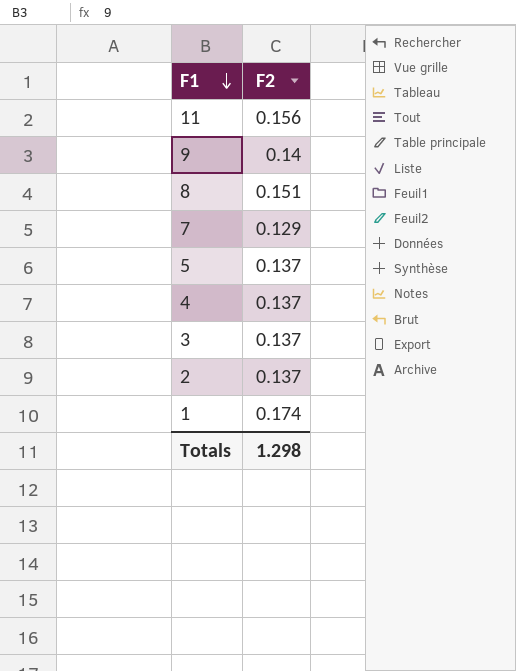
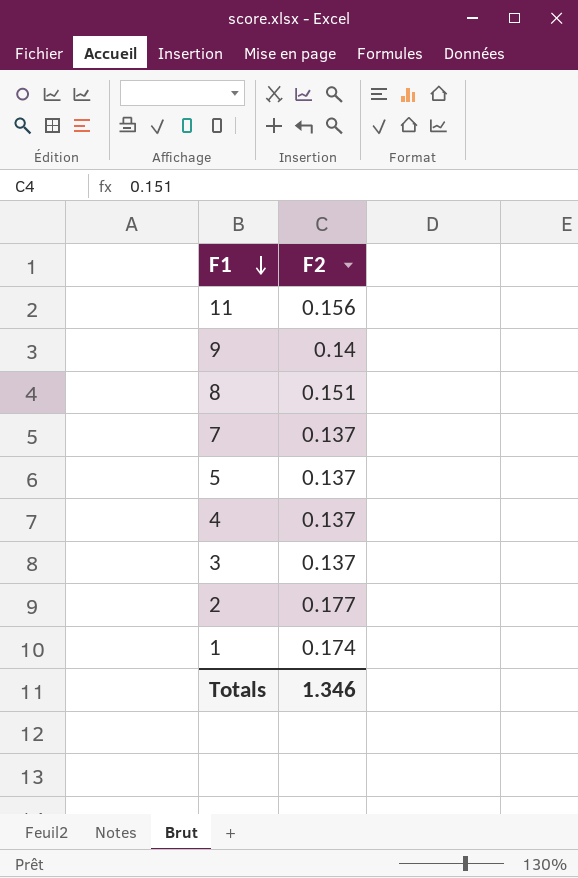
7 | F2: 0.129 -> 0.137
2 | F2: 0.137 -> 0.177
Totals | F2: 1.298 -> 1.346

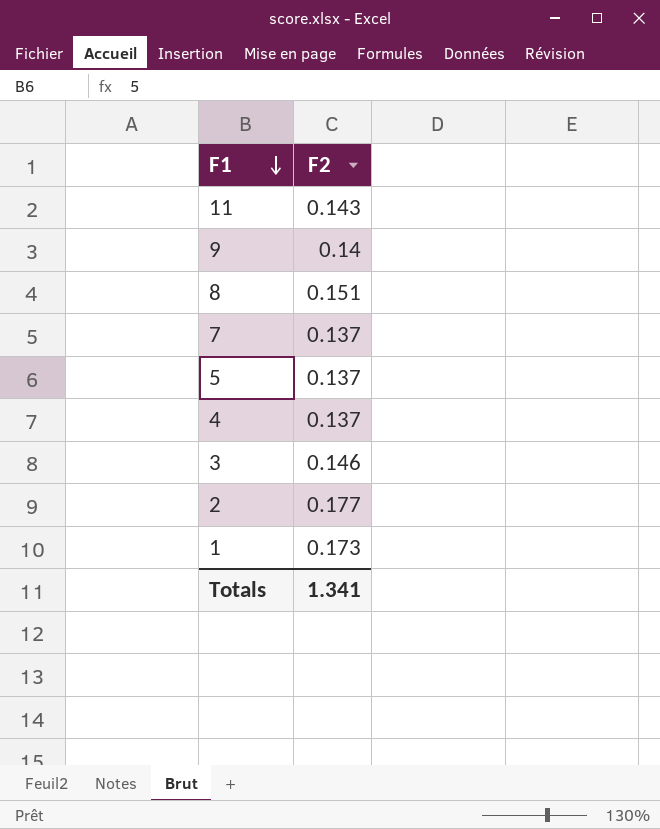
11 | F2: 0.156 -> 0.143
3 | F2: 0.137 -> 0.146
1 | F2: 0.174 -> 0.173
Totals | F2: 1.346 -> 1.341

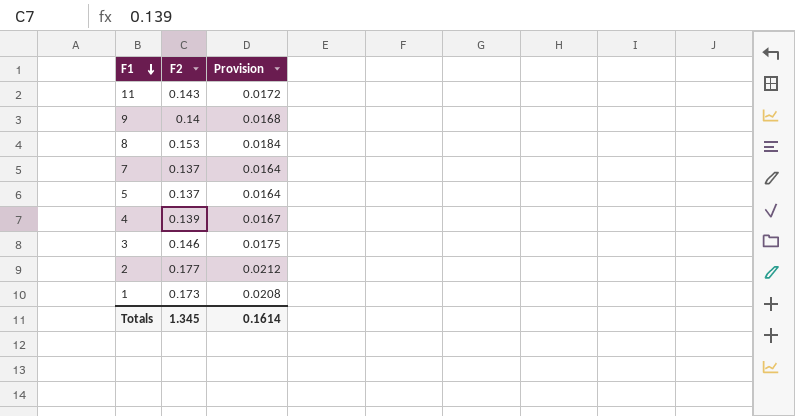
column Provision | formula: none -> [F2] * 0.12
8 | F2: 0.151 -> 0.153
4 | F2: 0.137 -> 0.139
Totals | F2: 1.341 -> 1.345

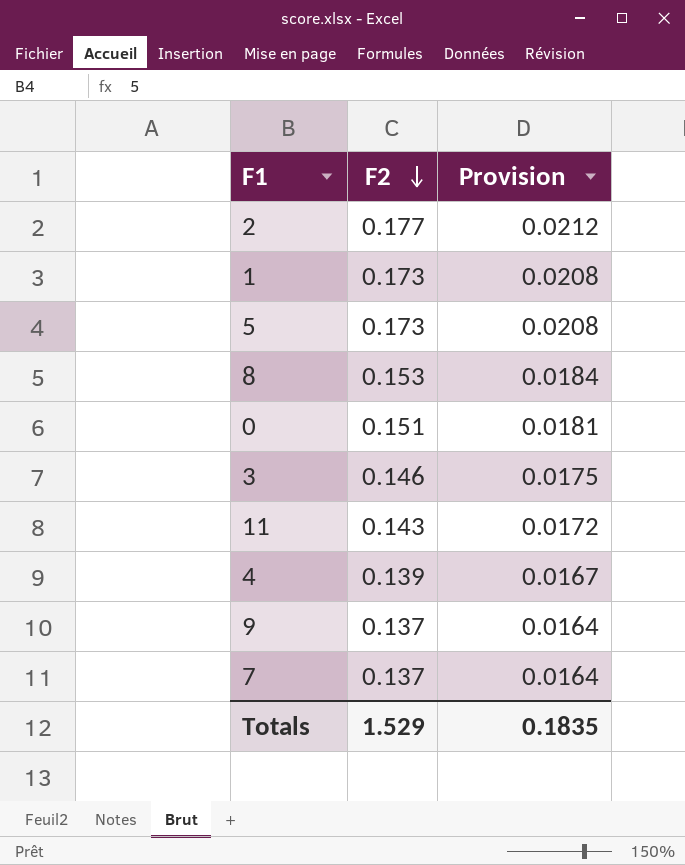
row order: F1 descending -> F2 descending
5 | F2: 0.137 -> 0.173
5 | Provision: 0.0164 -> 0.0208
row 0: none -> 0.151 | 0.0181
9 | F2: 0.14 -> 0.137
9 | Provision: 0.0168 -> 0.0164
Totals | F2: 1.345 -> 1.529
Totals | Provision: 0.1614 -> 0.1835

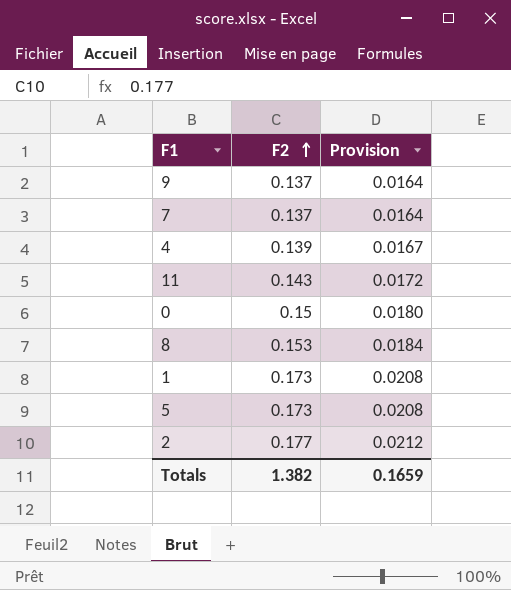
row order: F2 descending -> F2 ascending
row 3: 0.146 | 0.0175 -> none
0 | F2: 0.151 -> 0.15
0 | Provision: 0.0181 -> 0.0180
Totals | F2: 1.529 -> 1.382
Totals | Provision: 0.1835 -> 0.1659

